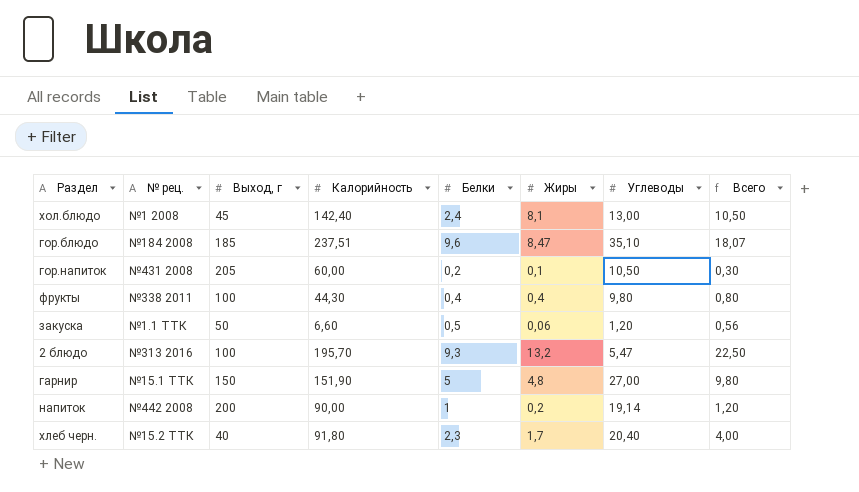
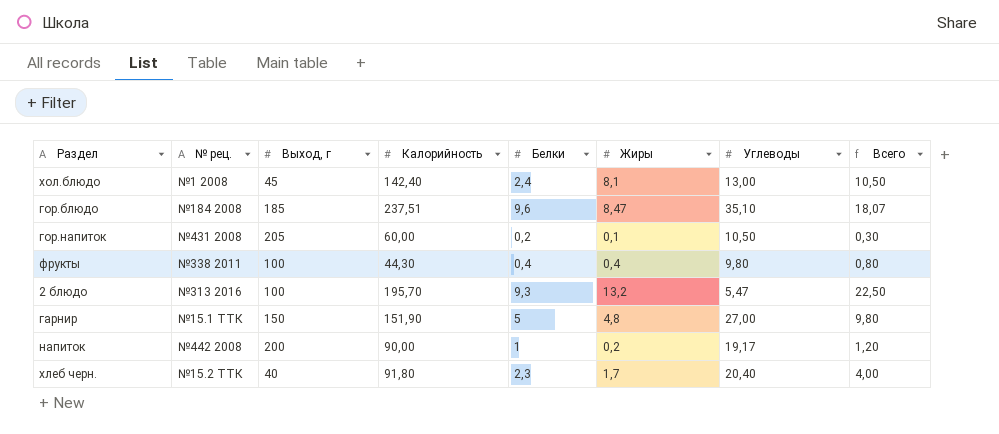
row закуска: №1.1 ТТК | 50 | 6,60 | 0,5 | 0,06 | 1,20 | 0,56 -> none
напиток | Углеводы: 19,14 -> 19,17

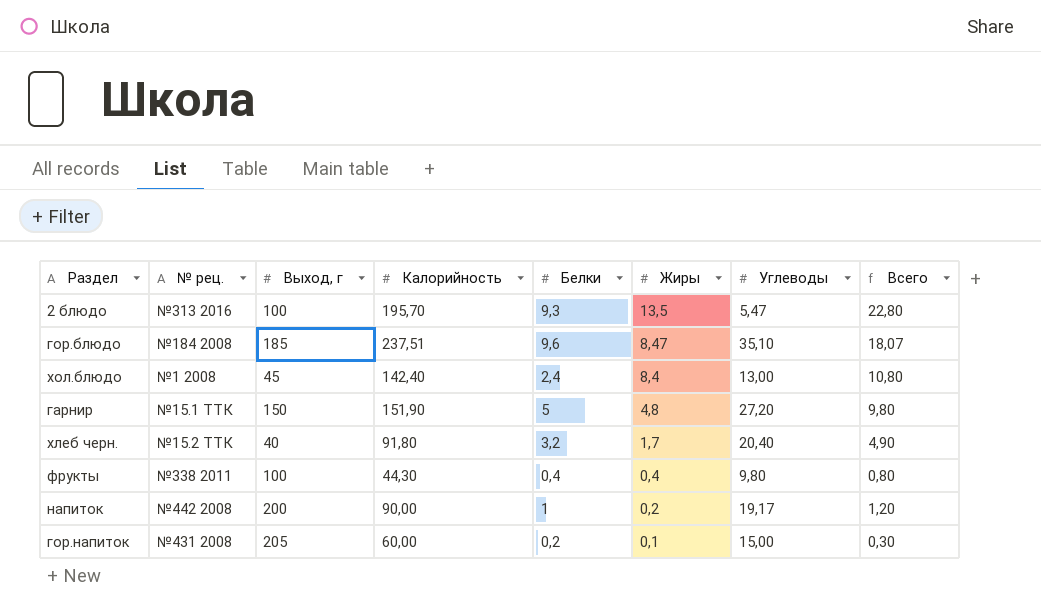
row order: none -> Жиры descending
2 блюдо | Жиры: 13,2 -> 13,5
2 блюдо | Всего: 22,50 -> 22,80
хол.блюдо | Жиры: 8,1 -> 8,4
хол.блюдо | Всего: 10,50 -> 10,80
гарнир | Углеводы: 27,00 -> 27,20
хлеб черн. | Белки: 2,3 -> 3,2
хлеб черн. | Всего: 4,00 -> 4,90
гор.напиток | Углеводы: 10,50 -> 15,00

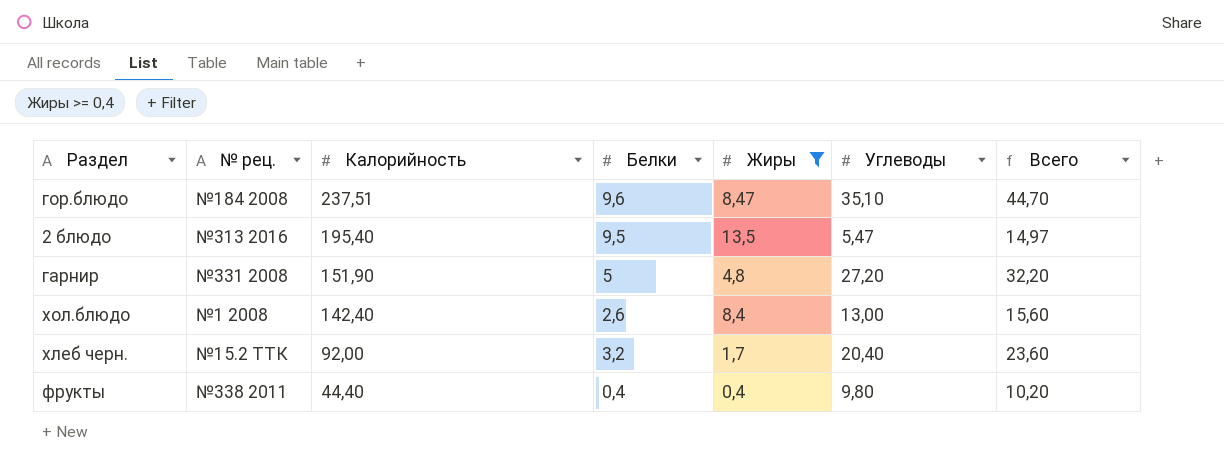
filter: none -> Жиры >= 0,4
row order: Жиры descending -> Калорийность descending
column Выход, г | position: 3 -> none
column Всего | formula: [Белки] + [Жиры] -> [Белки] + [Углеводы]
2 блюдо | Калорийность: 195,70 -> 195,40
2 блюдо | Белки: 9,3 -> 9,5
гарнир | № рец.: №15.1 ТТК -> №331 2008
хол.блюдо | Белки: 2,4 -> 2,6
хлеб черн. | Калорийность: 91,80 -> 92,00
фрукты | Калорийность: 44,30 -> 44,40

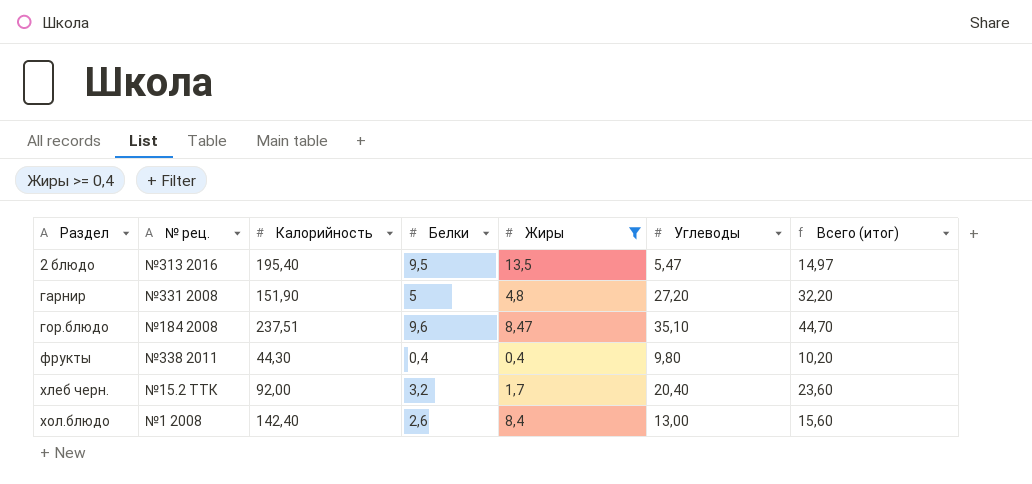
row order: Калорийность descending -> Раздел ascending
column name: Всего -> Всего (итог)
фрукты | Калорийность: 44,40 -> 44,30

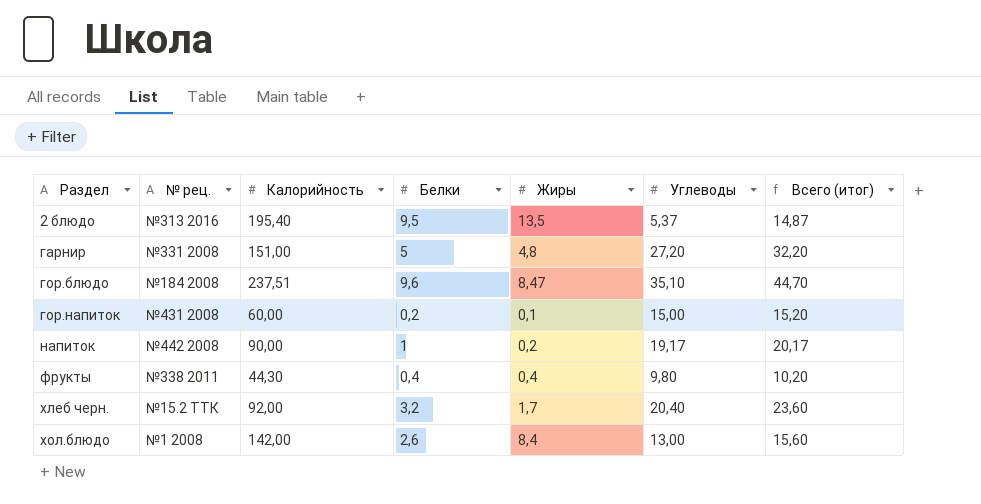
filter: Жиры >= 0,4 -> none
2 блюдо | Углеводы: 5,47 -> 5,37
2 блюдо | Всего (итог): 14,97 -> 14,87
гарнир | Калорийность: 151,90 -> 151,00
хол.блюдо | Калорийность: 142,40 -> 142,00

